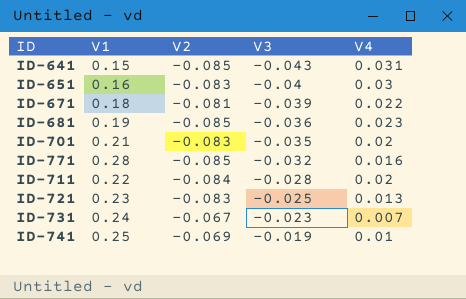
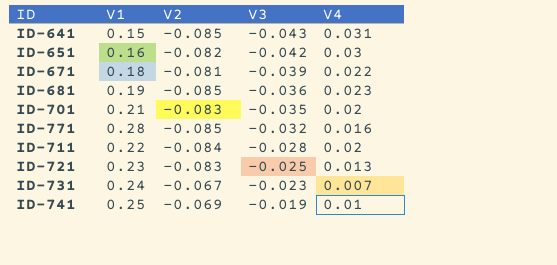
ID-651 | V2: -0.083 -> -0.082
ID-651 | V3: -0.04 -> -0.042

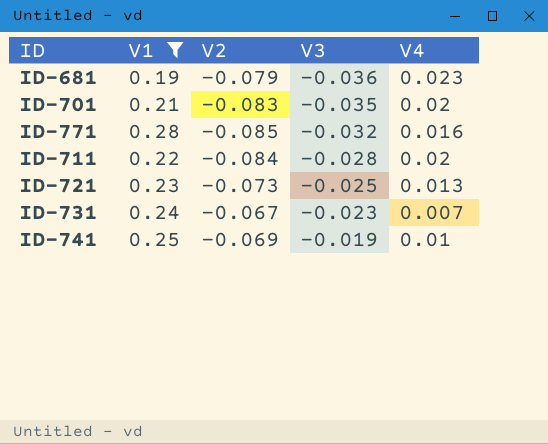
filter: none -> V1 >= 0.19
ID-681 | V2: -0.085 -> -0.079
ID-721 | V2: -0.083 -> -0.073

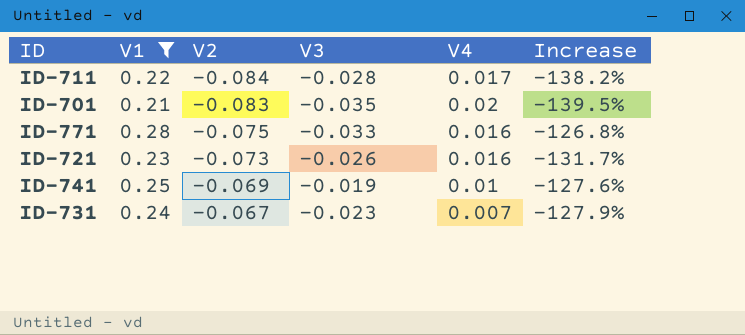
row order: V3 ascending -> V2 ascending
column Increase | formula: none -> ([V2] - [V1]) / [V1]
row ID-681: 0.19 | -0.079 | -0.036 | 0.023 -> none
ID-711 | V4: 0.02 -> 0.017
ID-771 | V2: -0.085 -> -0.075
ID-771 | V3: -0.032 -> -0.033
ID-721 | V3: -0.025 -> -0.026
ID-721 | V4: 0.013 -> 0.016

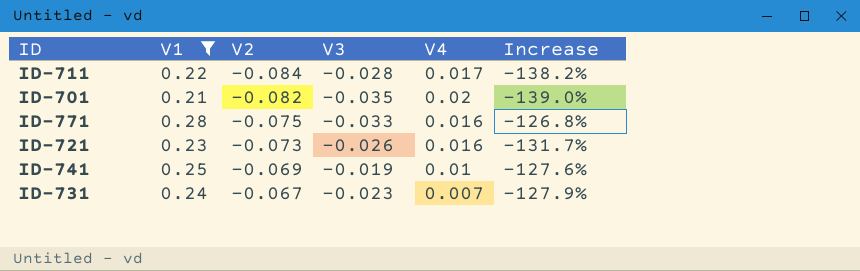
ID-701 | V2: -0.083 -> -0.082
ID-701 | Increase: -139.5% -> -139.0%

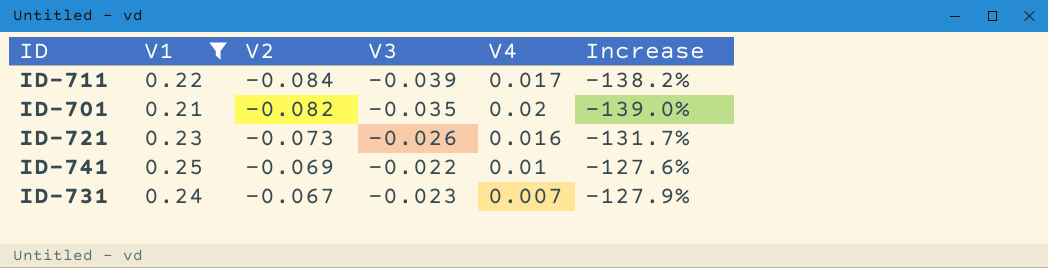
row ID-771: 0.28 | -0.075 | -0.033 | 0.016 | -126.8% -> none
ID-711 | V3: -0.028 -> -0.039
ID-741 | V3: -0.019 -> -0.022

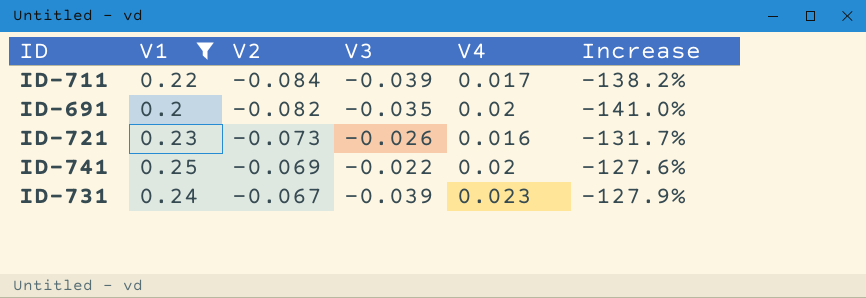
row ID-701: 0.21 | -0.082 | -0.035 | 0.02 | -139.0% -> none
row ID-691: none -> 0.2 | -0.082 | -0.035 | 0.02 | -141.0%
ID-741 | V4: 0.01 -> 0.02
ID-731 | V3: -0.023 -> -0.039
ID-731 | V4: 0.007 -> 0.023

